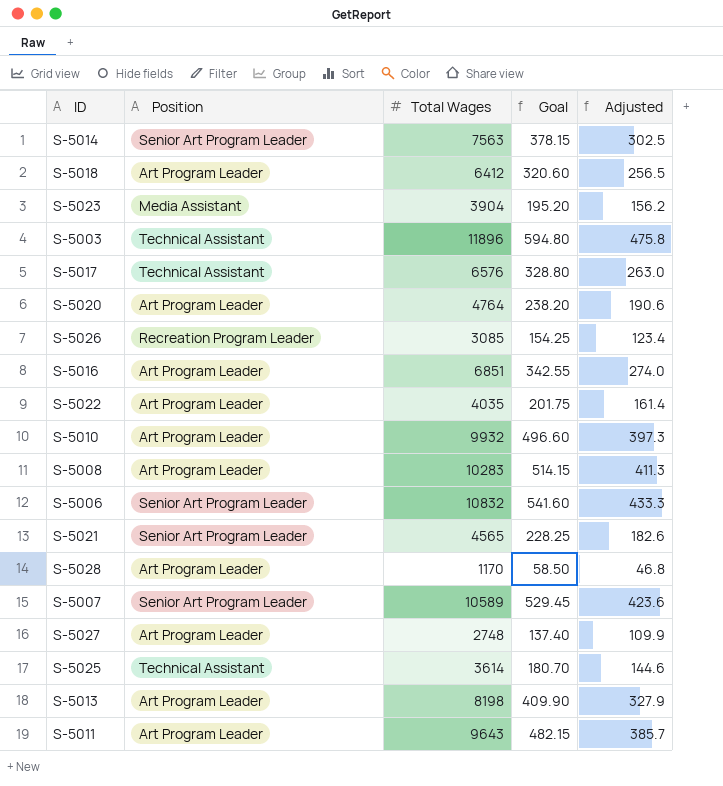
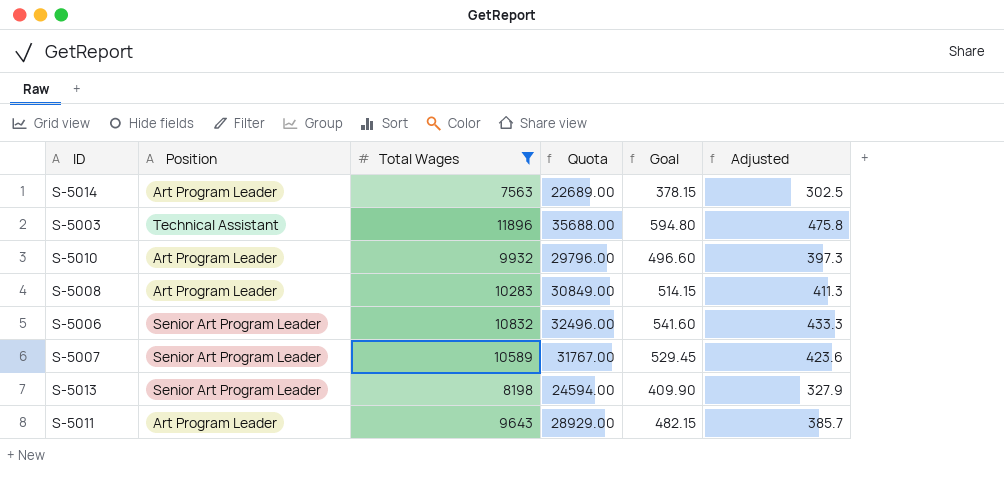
filter: none -> Total Wages >= 7563
column Quota | formula: none -> [Total Wages] * 3
S-5014 | Position: Senior Art Program Leader -> Art Program Leader
S-5013 | Position: Art Program Leader -> Senior Art Program Leader

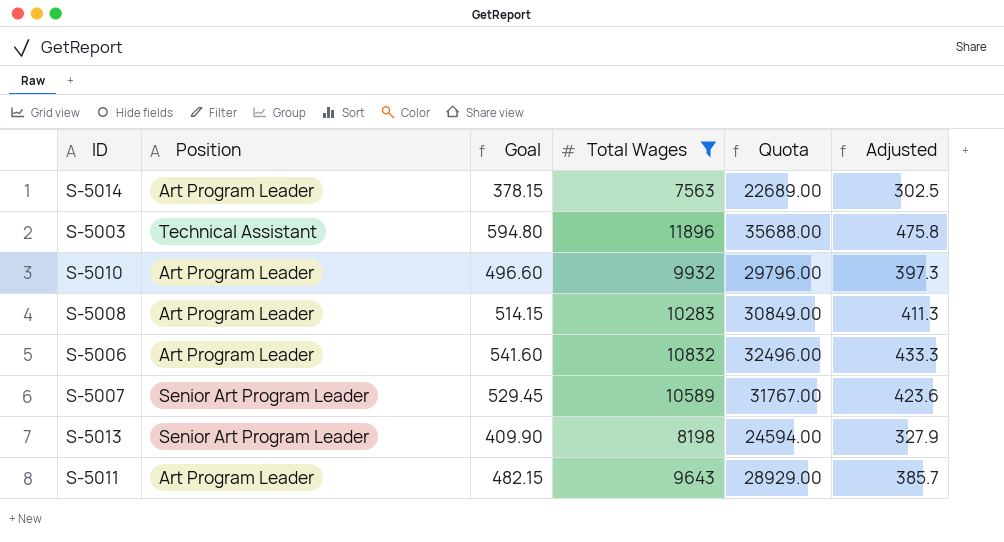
column Goal | position: 5 -> 3
S-5006 | Position: Senior Art Program Leader -> Art Program Leader

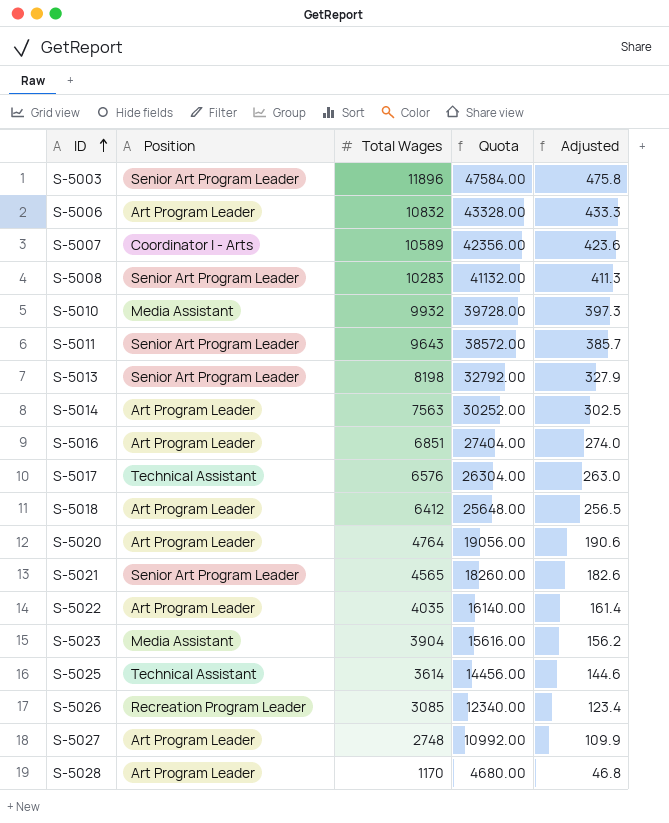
filter: Total Wages >= 7563 -> none
row order: none -> ID ascending
column Goal | formula: [Total Wages] * 0.05 -> none
column Quota | formula: [Total Wages] * 3 -> [Total Wages] * 4
S-5003 | Position: Technical Assistant -> Senior Art Program Leader
S-5007 | Position: Senior Art Program Leader -> Coordinator I - Arts
S-5008 | Position: Art Program Leader -> Senior Art Program Leader
S-5010 | Position: Art Program Leader -> Media Assistant
S-5011 | Position: Art Program Leader -> Senior Art Program Leader

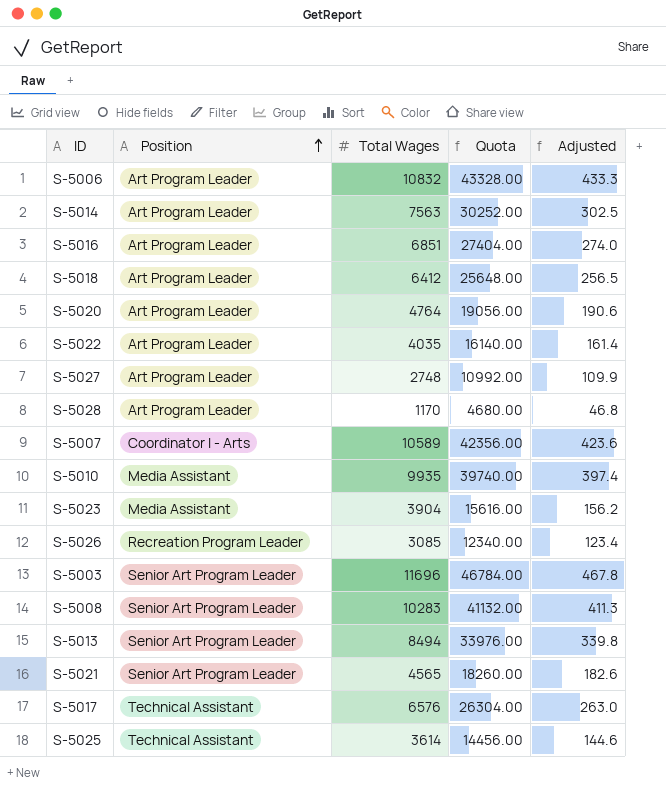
row order: ID ascending -> Position ascending
row S-5011: Senior Art Program Leader | 9643 | 38572.00 | 385.7 -> none
S-5010 | Total Wages: 9932 -> 9935
S-5010 | Quota: 39728.00 -> 39740.00
S-5010 | Adjusted: 397.3 -> 397.4
S-5003 | Total Wages: 11896 -> 11696
S-5003 | Quota: 47584.00 -> 46784.00
S-5003 | Adjusted: 475.8 -> 467.8
S-5013 | Total Wages: 8198 -> 8494
S-5013 | Quota: 32792.00 -> 33976.00
S-5013 | Adjusted: 327.9 -> 339.8

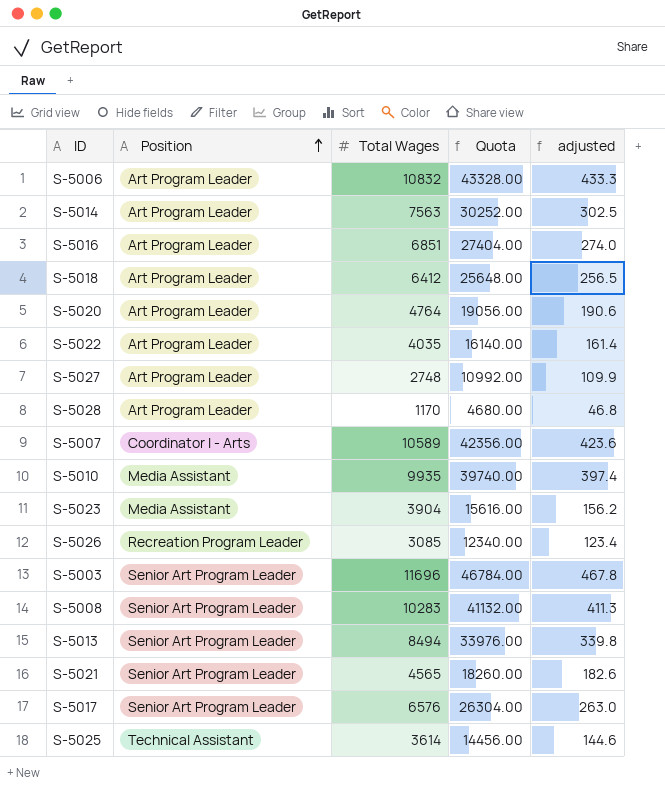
column name: Adjusted -> adjusted
S-5017 | Position: Technical Assistant -> Senior Art Program Leader

